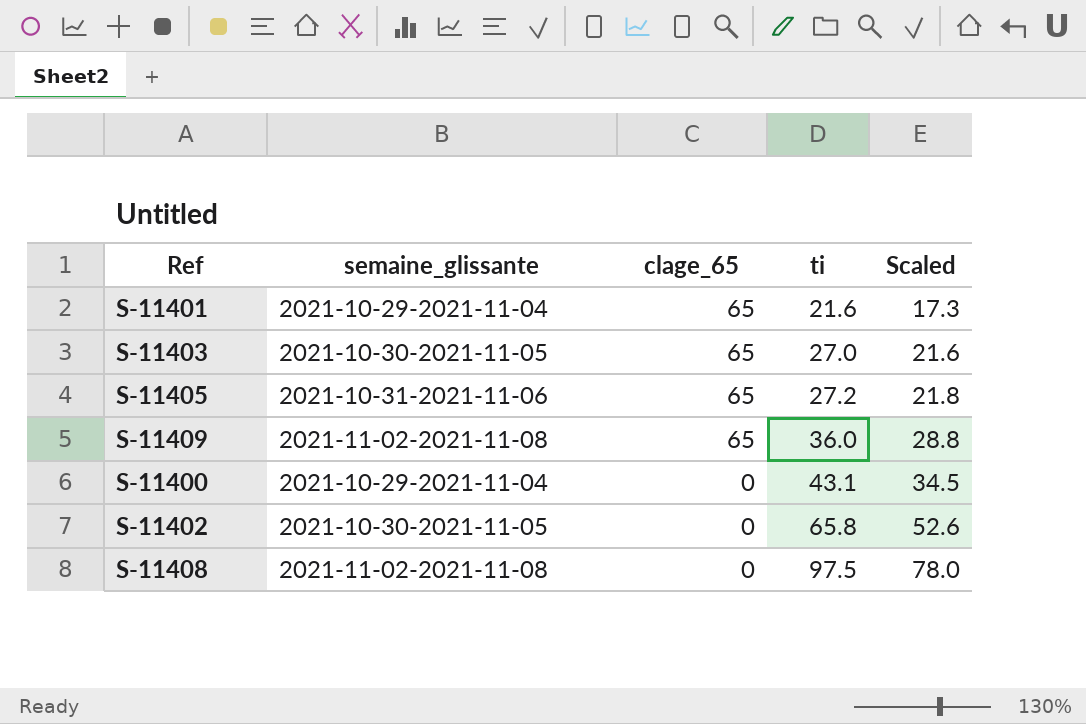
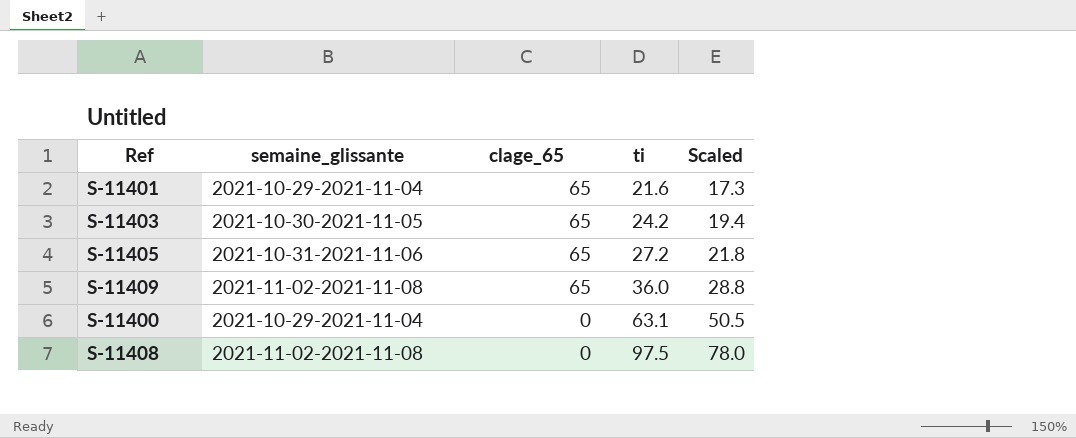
row S-11402: 2021-10-30-2021-11-05 | 0 | 65.8 | 52.6 -> none
S-11403 | ti: 27.0 -> 24.2
S-11403 | Scaled: 21.6 -> 19.4
S-11400 | ti: 43.1 -> 63.1
S-11400 | Scaled: 34.5 -> 50.5

